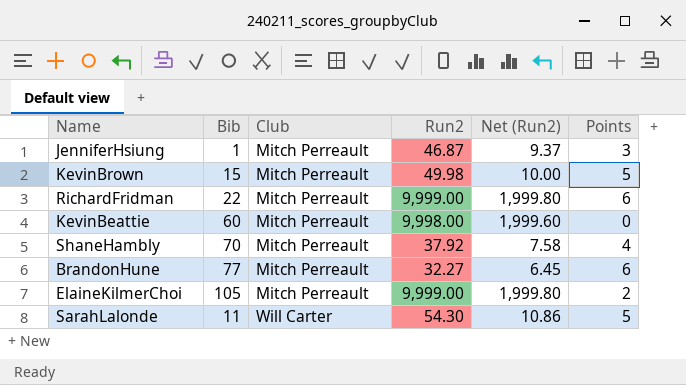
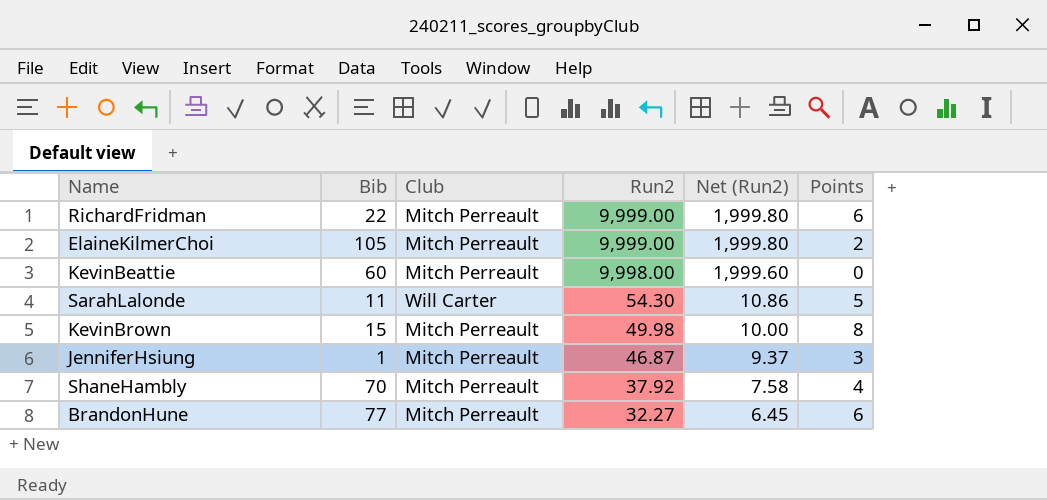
row order: Club ascending -> Run2 descending
KevinBrown | Points: 5 -> 8

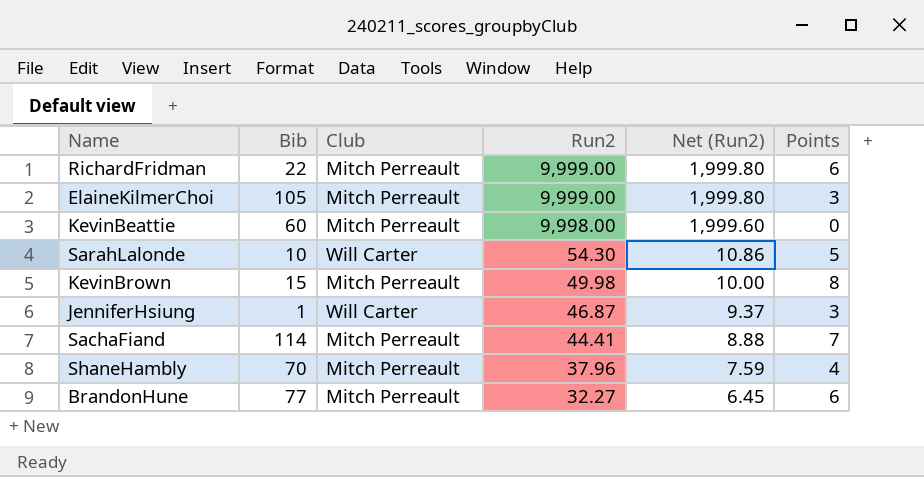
ElaineKilmerChoi | Points: 2 -> 3
SarahLalonde | Bib: 11 -> 10
JenniferHsiung | Club: Mitch Perreault -> Will Carter
row SachaFiand: none -> 114 | Mitch Perreault | 44.41 | 8.88 | 7
ShaneHambly | Run2: 37.92 -> 37.96
ShaneHambly | Net (Run2): 7.58 -> 7.59

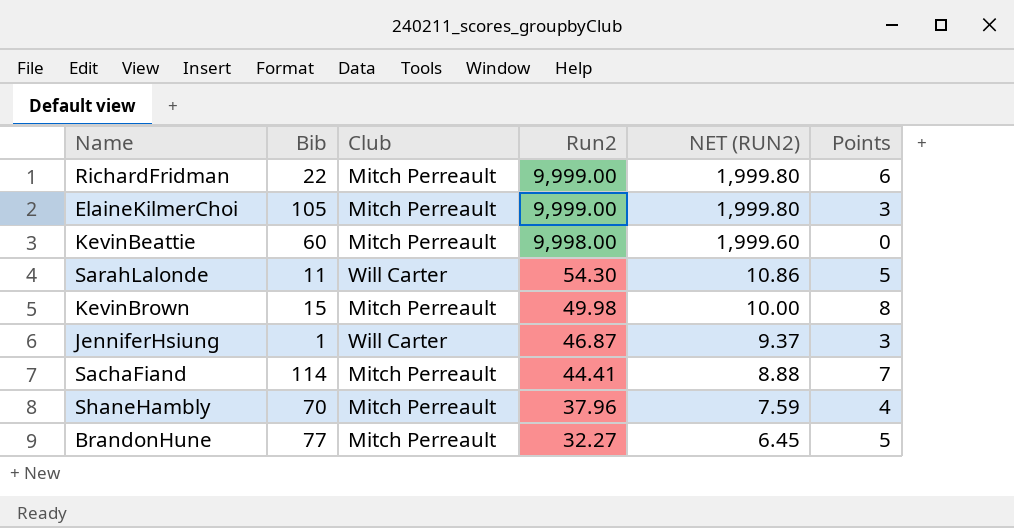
column name: Net (Run2) -> NET (RUN2)
SarahLalonde | Bib: 10 -> 11
BrandonHune | Points: 6 -> 5

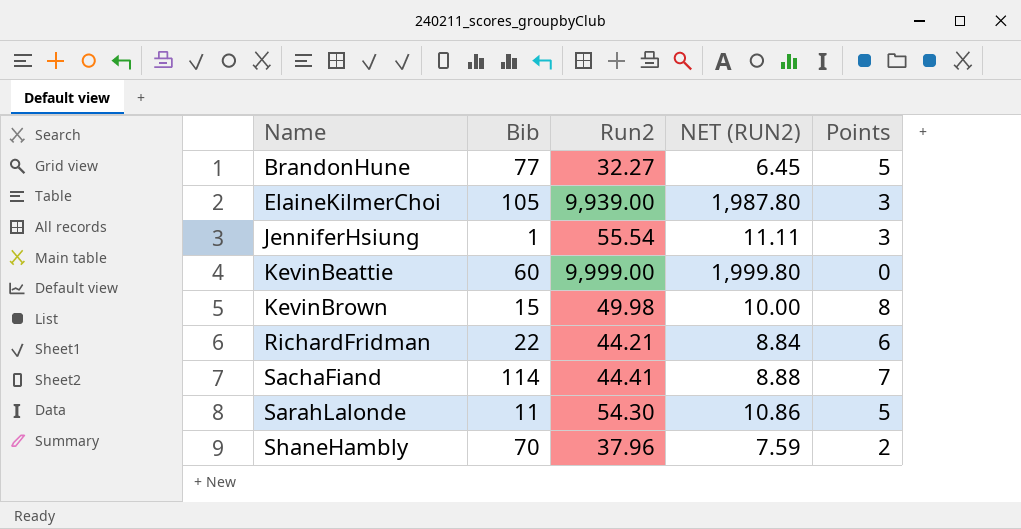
row order: Run2 descending -> Name ascending
column Club | position: 3 -> none
ElaineKilmerChoi | Run2: 9,999.00 -> 9,939.00
ElaineKilmerChoi | NET (RUN2): 1,999.80 -> 1,987.80
JenniferHsiung | Run2: 46.87 -> 55.54
JenniferHsiung | NET (RUN2): 9.37 -> 11.11
KevinBeattie | Run2: 9,998.00 -> 9,999.00
KevinBeattie | NET (RUN2): 1,999.60 -> 1,999.80
RichardFridman | Run2: 9,999.00 -> 44.21
RichardFridman | NET (RUN2): 1,999.80 -> 8.84
ShaneHambly | Points: 4 -> 2

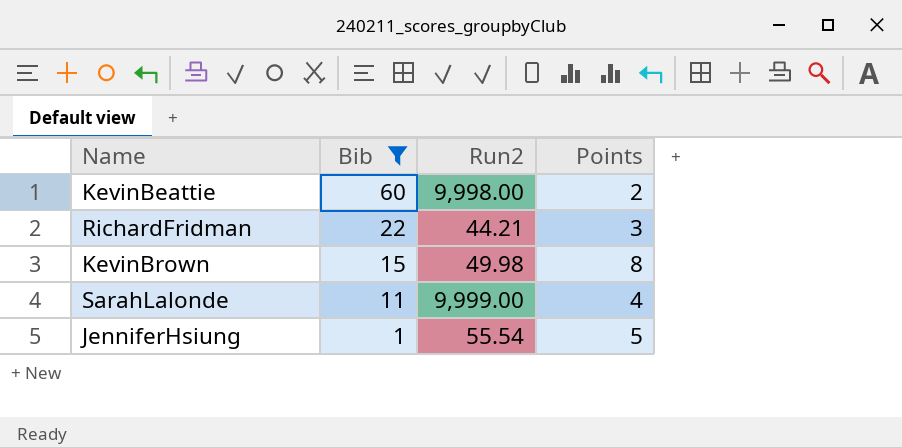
filter: none -> Bib <= 60
row order: Name ascending -> Bib descending
column NET (RUN2) | formula: [Run2] * 0.2 -> none
KevinBeattie | Run2: 9,999.00 -> 9,998.00
KevinBeattie | Points: 0 -> 2
RichardFridman | Points: 6 -> 3
SarahLalonde | Run2: 54.30 -> 9,999.00
SarahLalonde | Points: 5 -> 4
JenniferHsiung | Points: 3 -> 5

